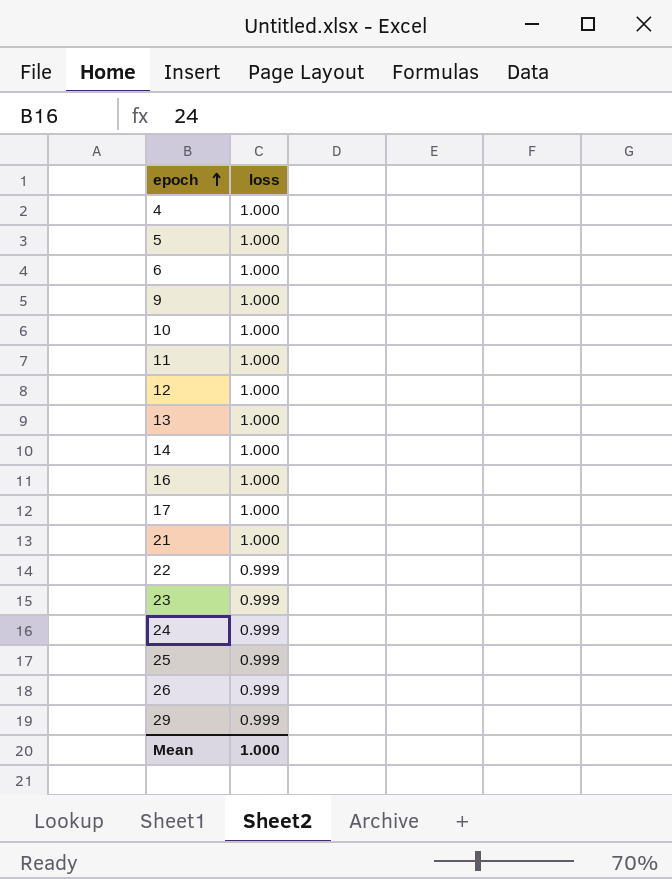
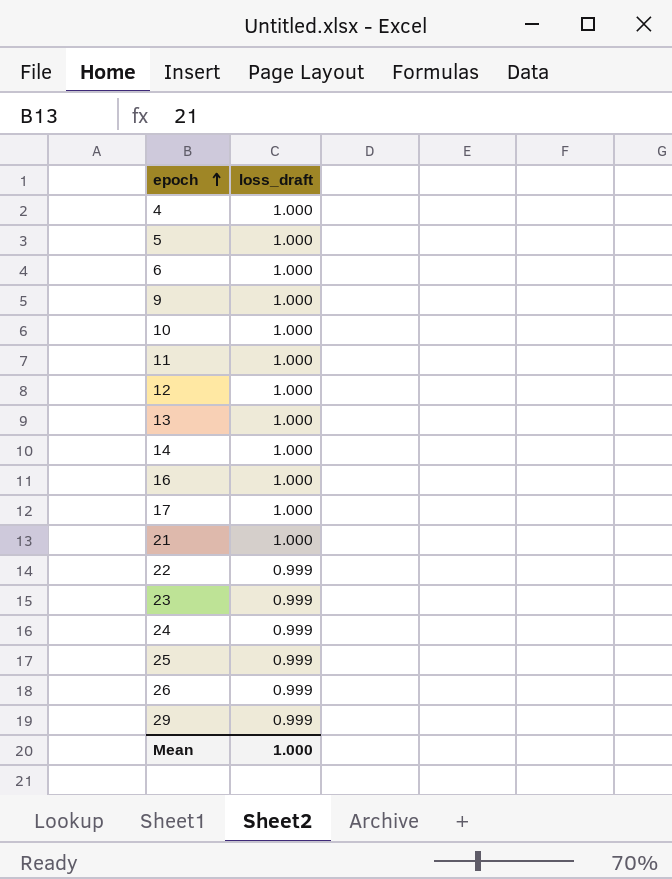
column name: loss -> loss_draft

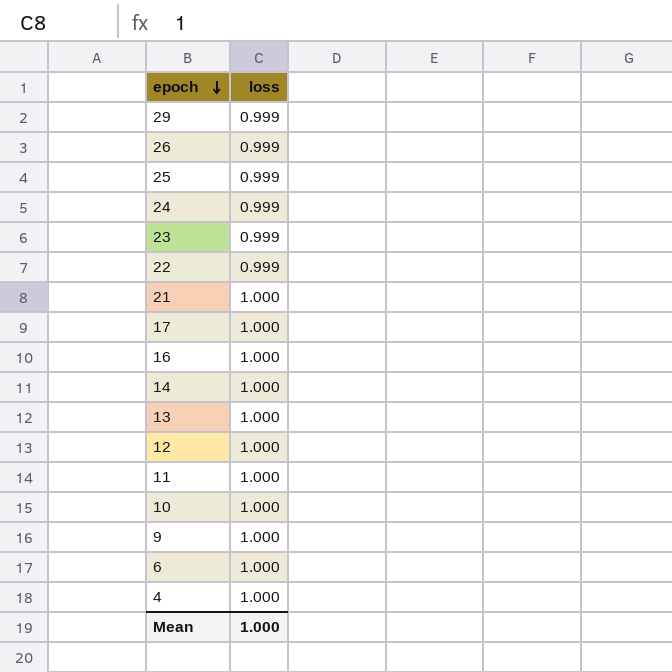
row order: epoch ascending -> epoch descending
column name: loss_draft -> loss
row 5: 1.000 -> none

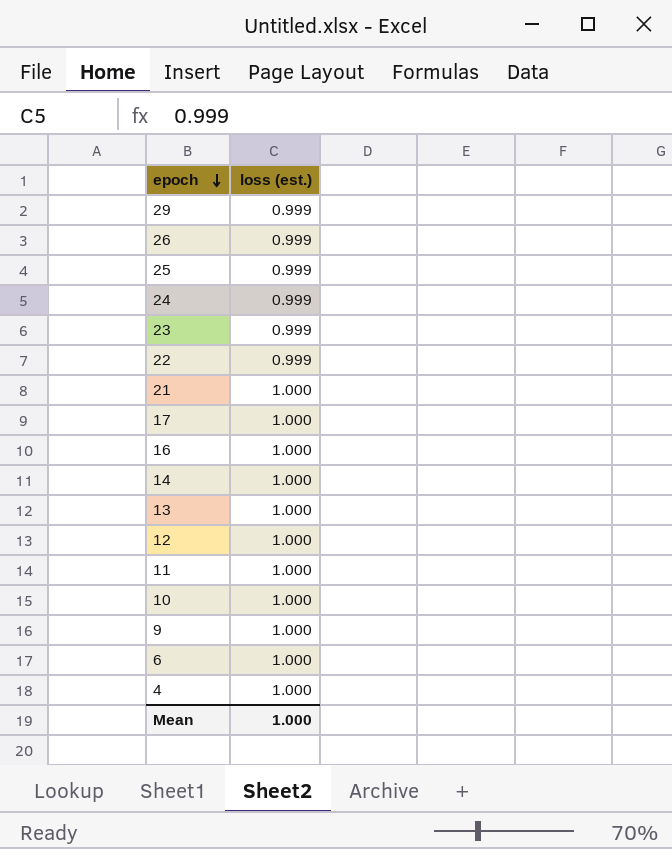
column name: loss -> loss (est.)

